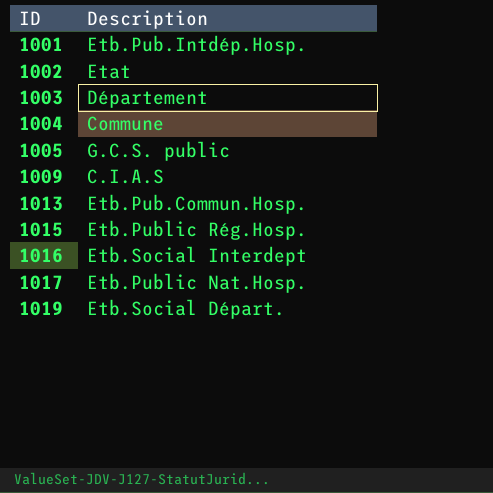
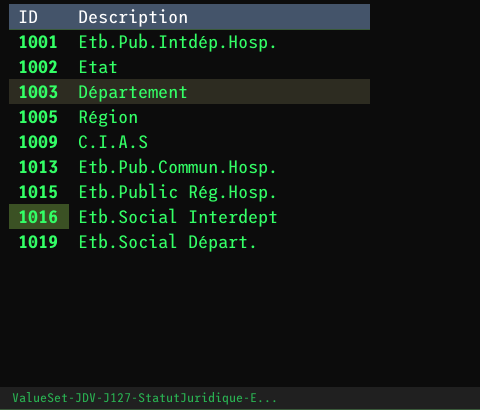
row 1004: Commune -> none
row 1017: Etb.Public Nat.Hosp. -> none
1005 | Description: G.C.S. public -> Région

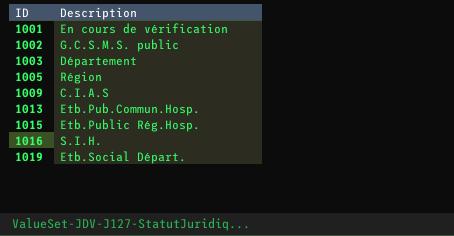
1001 | Description: Etb.Pub.Intdép.Hosp. -> En cours de vérification
1002 | Description: Etat -> G.C.S.M.S. public
1016 | Description: Etb.Social Interdept -> S.I.H.

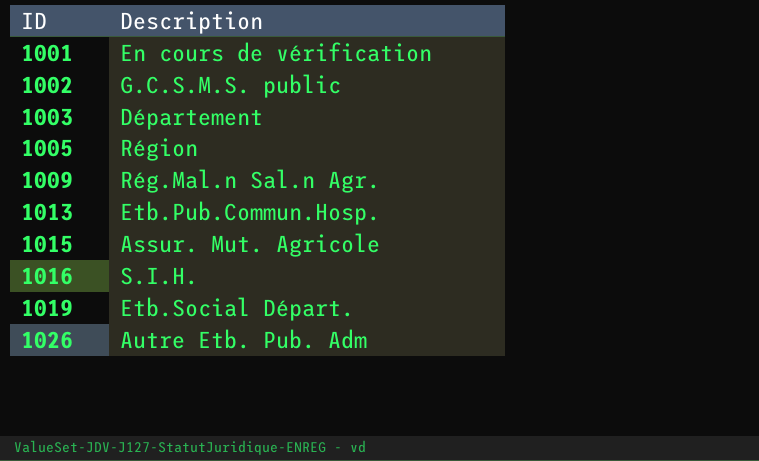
1009 | Description: C.I.A.S -> Rég.Mal.n Sal.n Agr.
1015 | Description: Etb.Public Rég.Hosp. -> Assur. Mut. Agricole
row 1026: none -> Autre Etb. Pub. Adm

